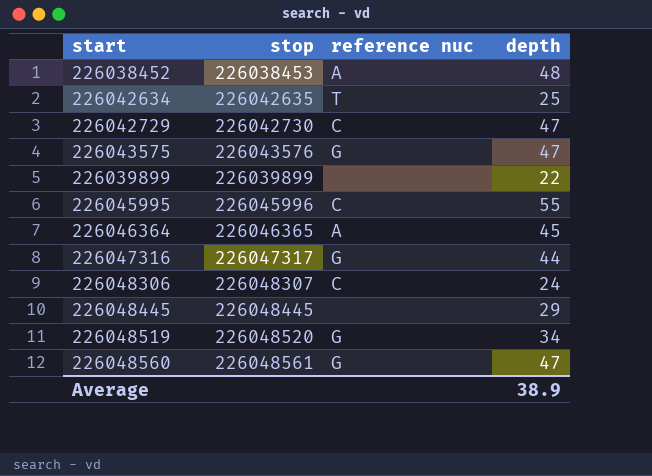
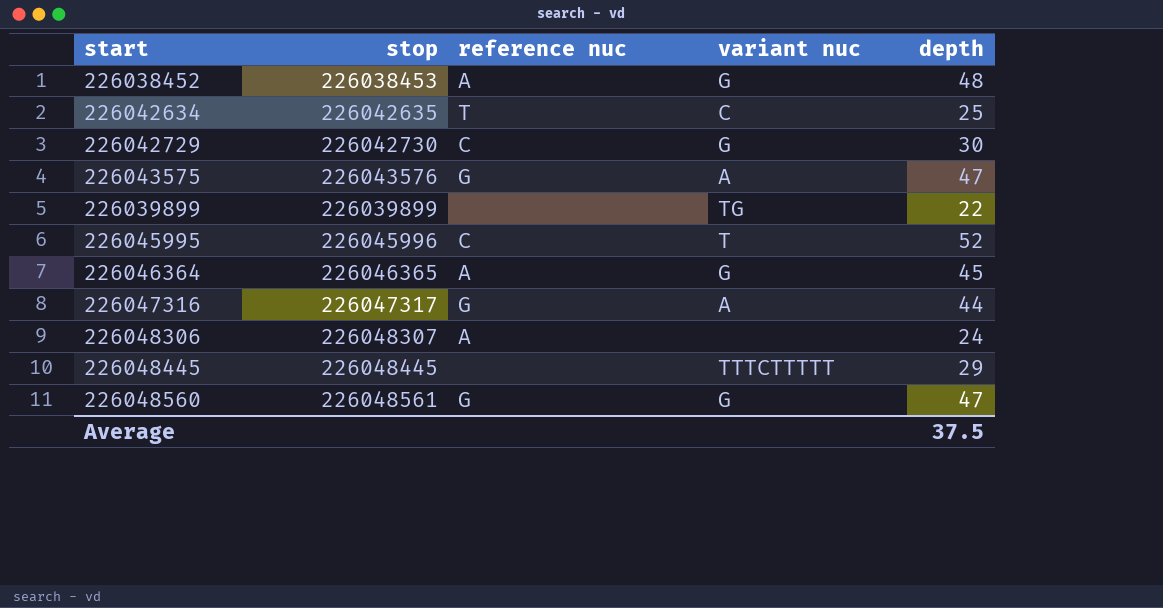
column variant nuc | position: none -> 4
row 226048519: 226048520 | G | 34 -> none
226042729 | depth: 47 -> 30
226045995 | depth: 55 -> 52
226048306 | reference nuc: C -> A
Average | depth: 38.9 -> 37.5

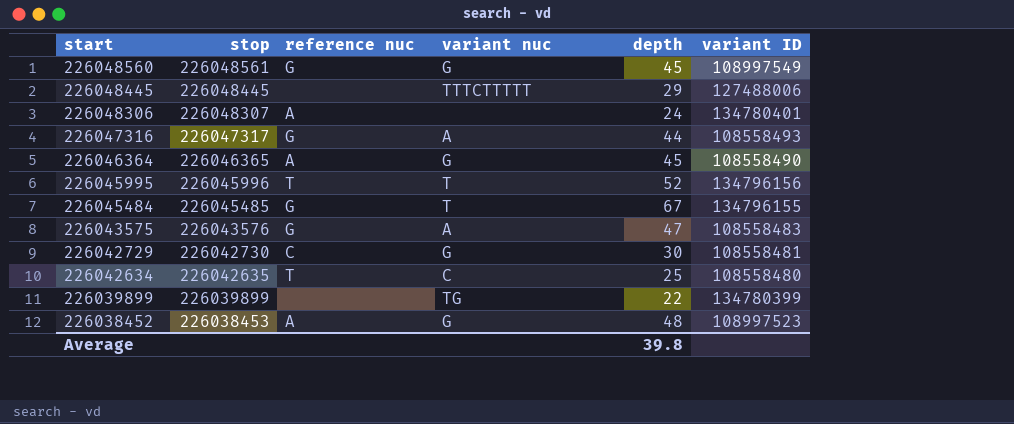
row order: none -> start descending
column variant ID | position: none -> 6
226048560 | depth: 47 -> 45
226045995 | reference nuc: C -> T
row 226045484: none -> 226045485 | G | T | 67 | 134796155
Average | depth: 37.5 -> 39.8

